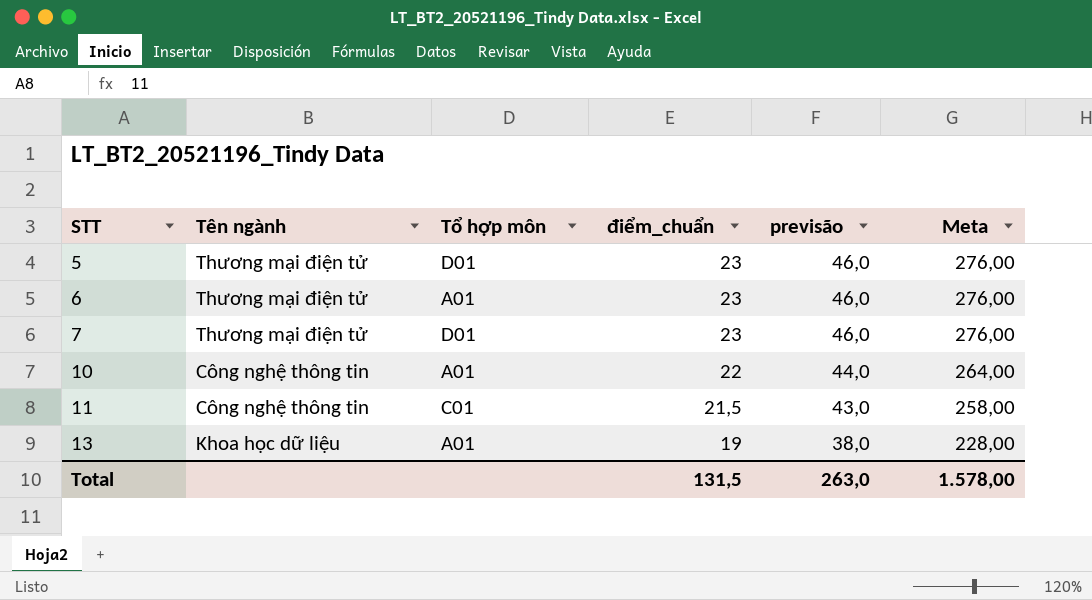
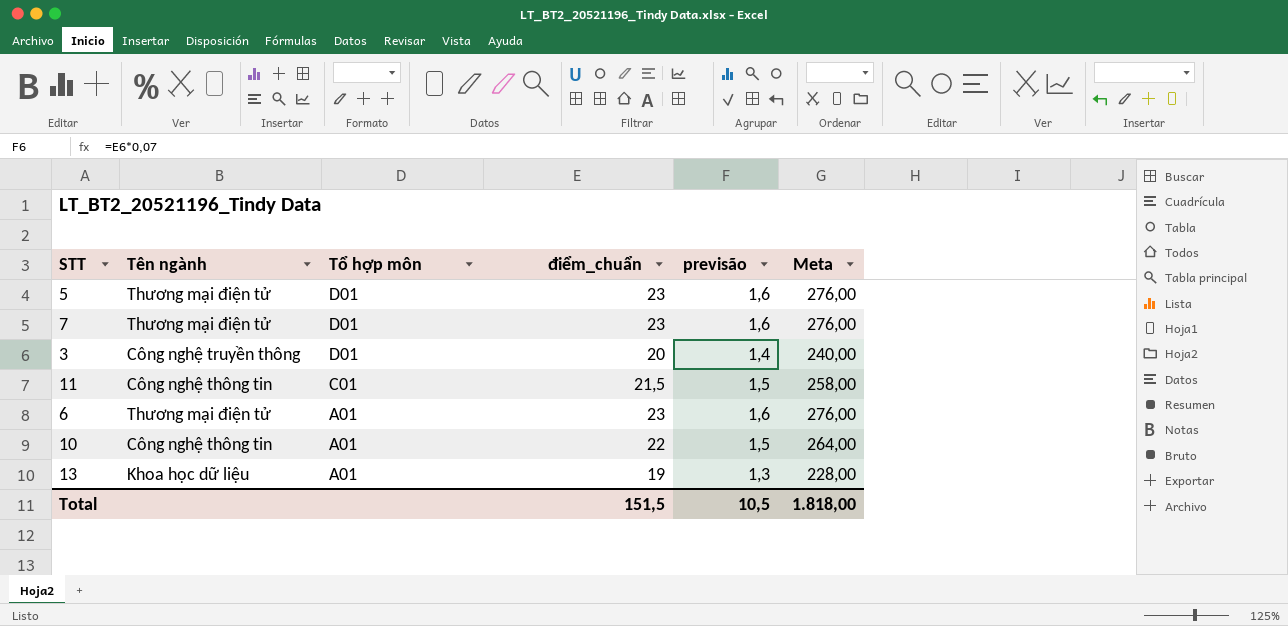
row order: STT ascending -> Tổ hợp môn descending
column previsão | formula: [điểm_chuẩn] * 2 -> [điểm_chuẩn] * 0,07
row 3: none -> Công nghệ truyền thông | D01 | 20 | 1,4 | 240,00
Total | điểm_chuẩn: 131,5 -> 151,5
Total | previsão: 263,0 -> 10,5
Total | Meta: 1.578,00 -> 1.818,00

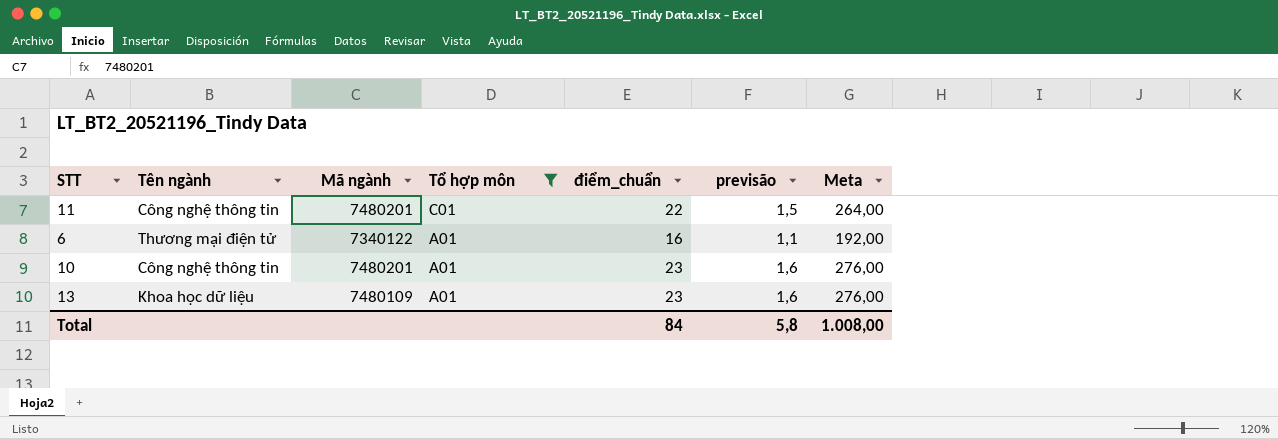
filter: none -> Tổ hợp môn != D01
column Mã ngành | position: none -> 3
11 | điểm_chuẩn: 21,5 -> 22
11 | Meta: 258,00 -> 264,00
6 | điểm_chuẩn: 23 -> 16
6 | previsão: 1,6 -> 1,1
6 | Meta: 276,00 -> 192,00
10 | điểm_chuẩn: 22 -> 23
10 | previsão: 1,5 -> 1,6
10 | Meta: 264,00 -> 276,00
13 | điểm_chuẩn: 19 -> 23
13 | previsão: 1,3 -> 1,6
13 | Meta: 228,00 -> 276,00
Total | điểm_chuẩn: 151,5 -> 84
Total | previsão: 10,5 -> 5,8
Total | Meta: 1.818,00 -> 1.008,00

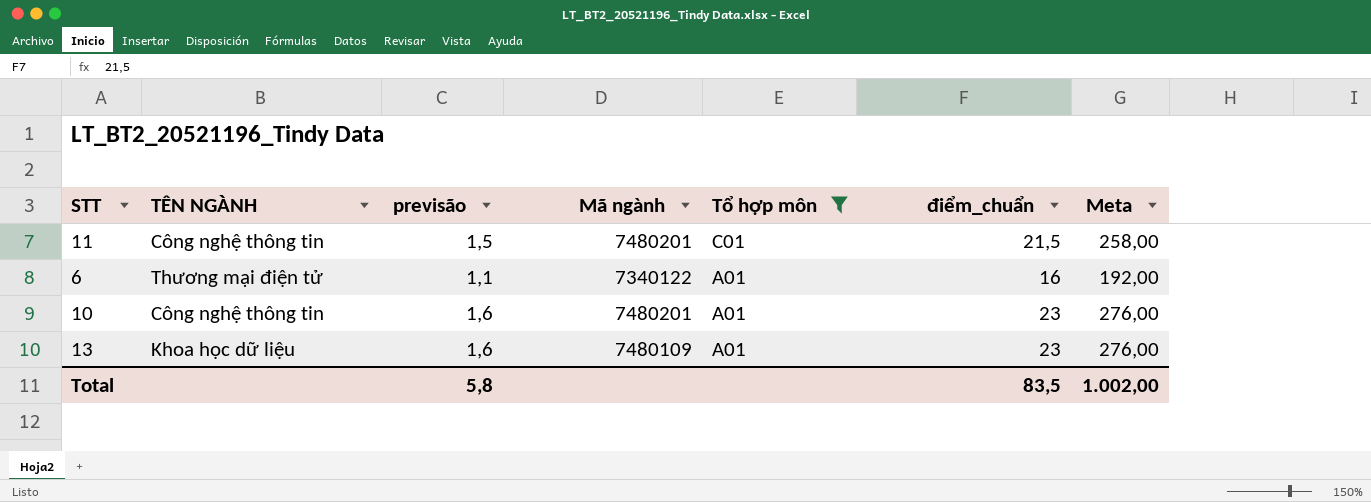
column name: Tên ngành -> TÊN NGÀNH
column previsão | position: 6 -> 3
11 | điểm_chuẩn: 22 -> 21,5
11 | Meta: 264,00 -> 258,00
Total | điểm_chuẩn: 84 -> 83,5
Total | Meta: 1.008,00 -> 1.002,00

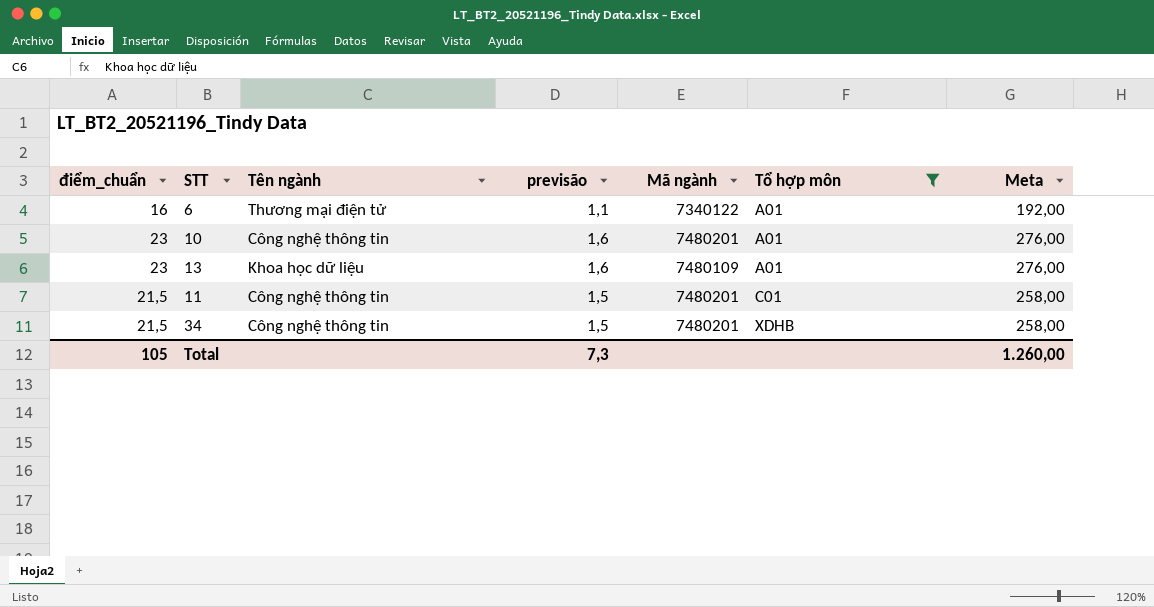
row order: Tổ hợp môn descending -> Tổ hợp môn ascending
column điểm_chuẩn | position: 6 -> 1
column name: TÊN NGÀNH -> Tên ngành
row 34: none -> 21,5 | Công nghệ thông tin | 1,5 | 7480201 | XDHB | 258,00
Total | điểm_chuẩn: 83,5 -> 105
Total | previsão: 5,8 -> 7,3
Total | Meta: 1.002,00 -> 1.260,00

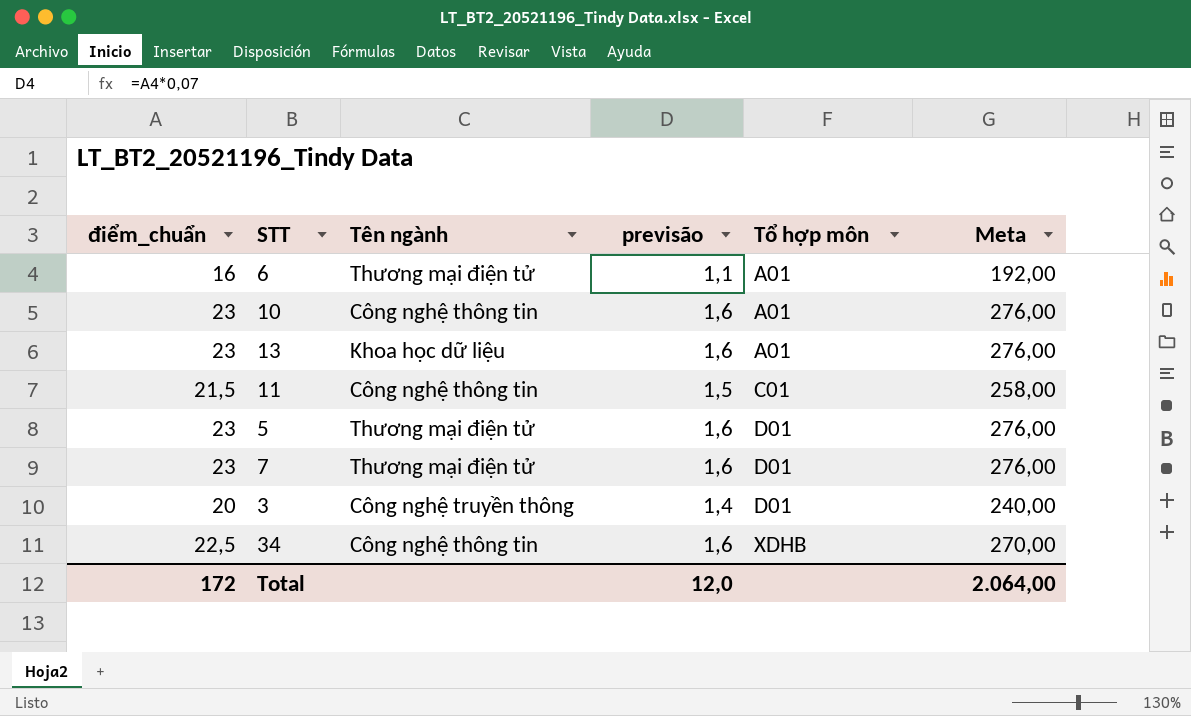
filter: Tổ hợp môn != D01 -> none
column Mã ngành | position: 5 -> none
34 | điểm_chuẩn: 21,5 -> 22,5
34 | previsão: 1,5 -> 1,6
34 | Meta: 258,00 -> 270,00
Total | điểm_chuẩn: 105 -> 172
Total | previsão: 7,3 -> 12,0
Total | Meta: 1.260,00 -> 2.064,00

